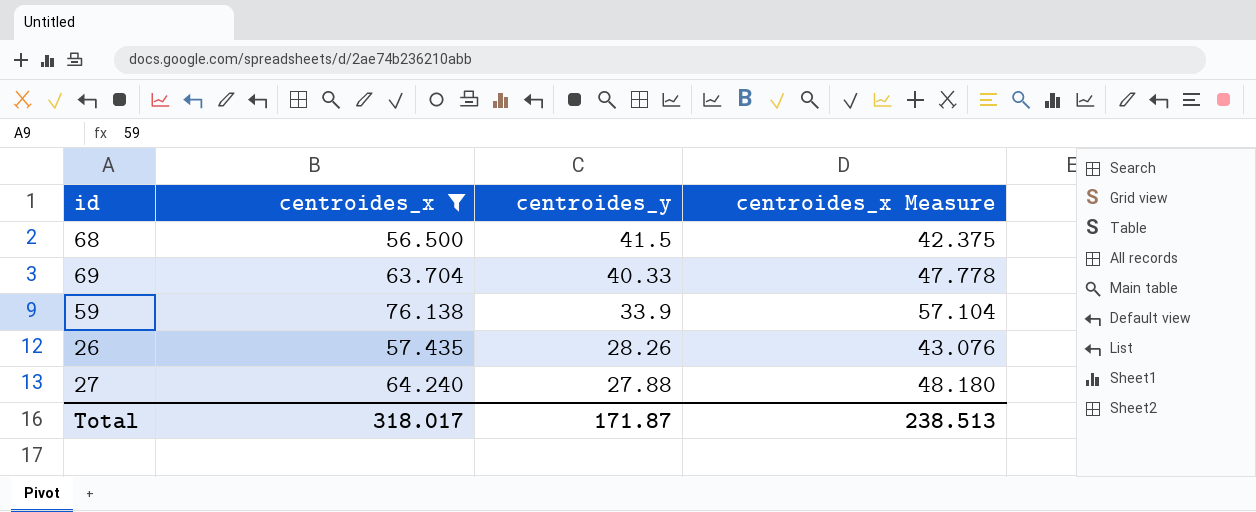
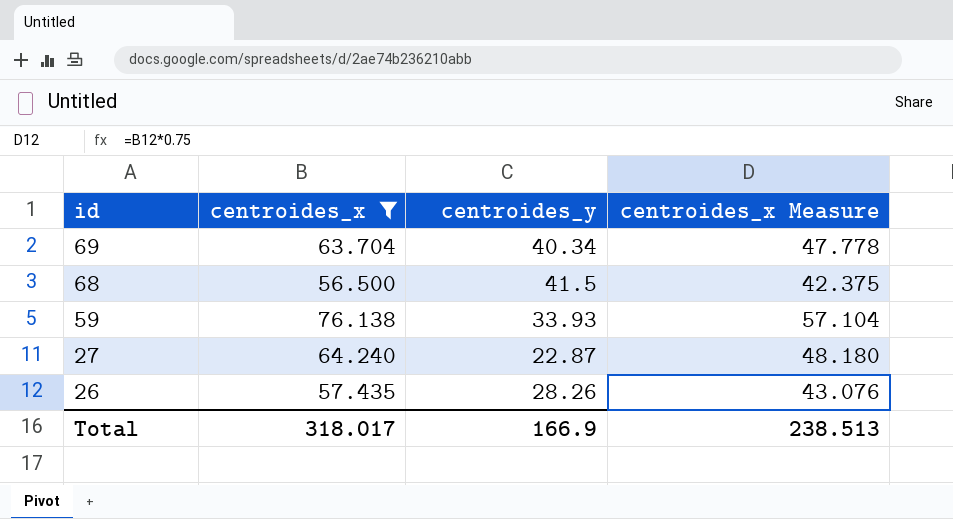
row order: centroides_y descending -> id descending
69 | centroides_y: 40.33 -> 40.34
59 | centroides_y: 33.9 -> 33.93
27 | centroides_y: 27.88 -> 22.87
Total | centroides_y: 171.87 -> 166.9

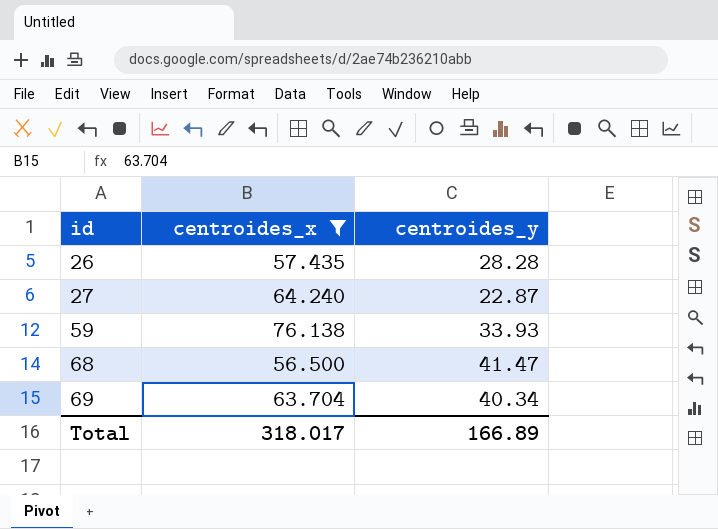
row order: id descending -> id ascending
column centroides_x Measure | formula: [centroides_x] * 0.75 -> none
26 | centroides_y: 28.26 -> 28.28
68 | centroides_y: 41.5 -> 41.47
Total | centroides_y: 166.9 -> 166.89

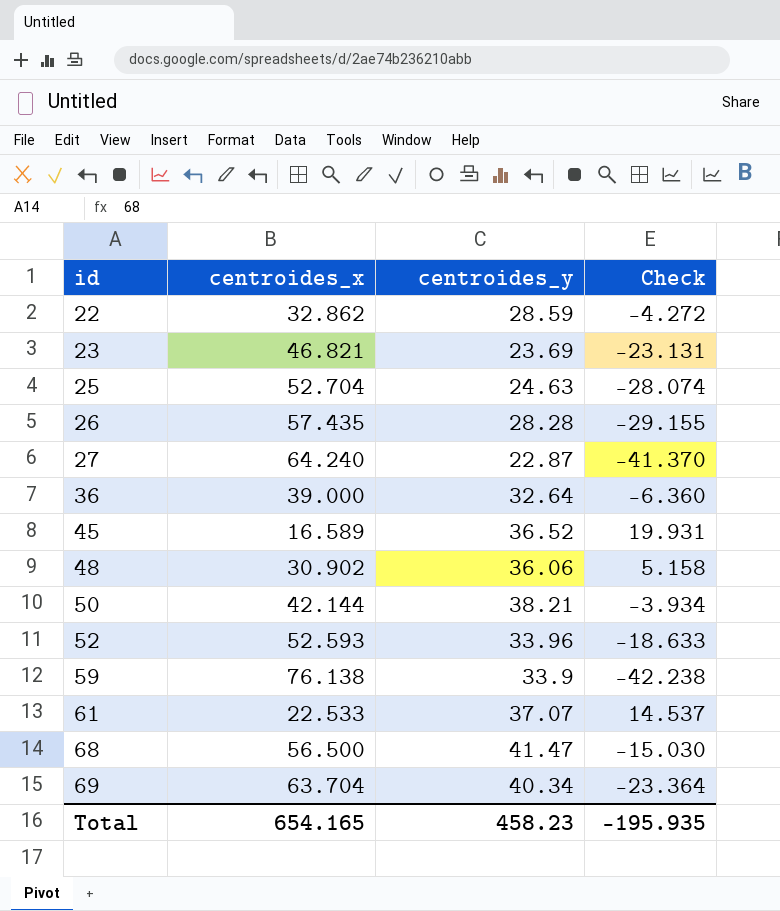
filter: centroides_x >= 56.500 -> none
column Check | formula: none -> [centroides_y] - [centroides_x]
59 | centroides_y: 33.93 -> 33.9
Total | centroides_x: 318.017 -> 654.165
Total | centroides_y: 166.89 -> 458.23

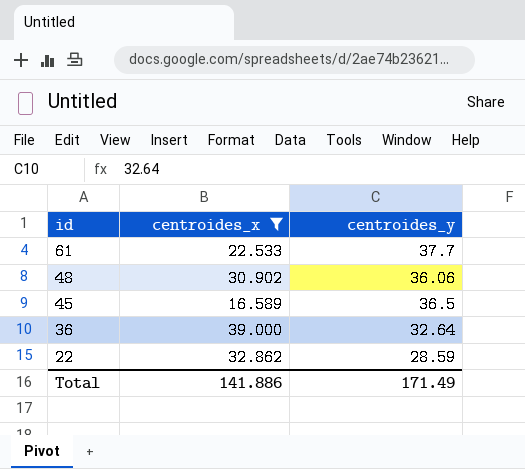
filter: none -> centroides_x <= 39.000
row order: id ascending -> id descending
column Check | formula: [centroides_y] - [centroides_x] -> none
61 | centroides_y: 37.07 -> 37.7
45 | centroides_y: 36.52 -> 36.5
Total | centroides_x: 654.165 -> 141.886
Total | centroides_y: 458.23 -> 171.49

